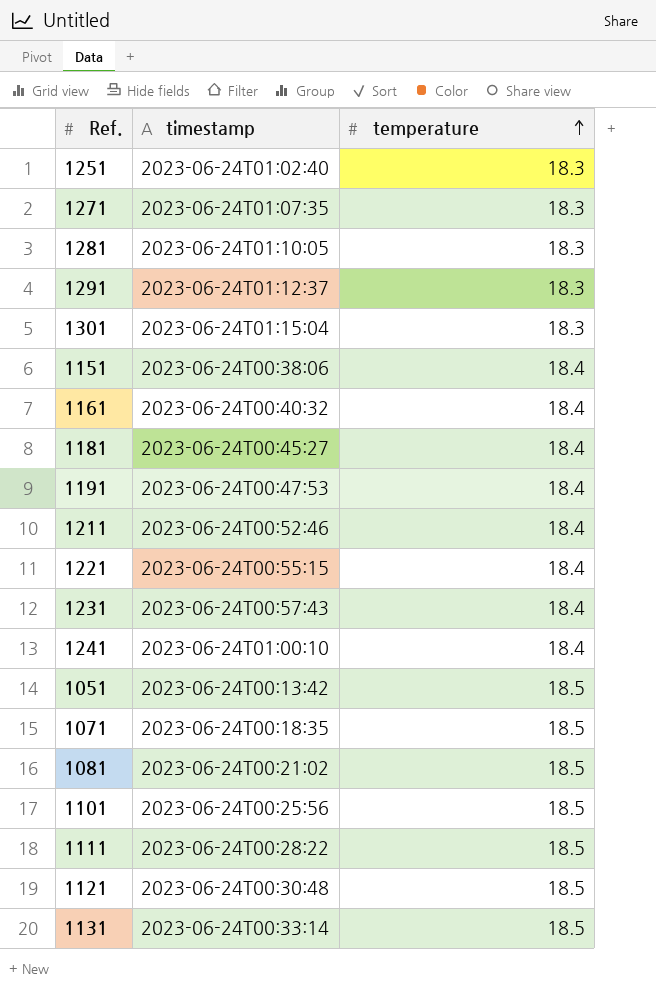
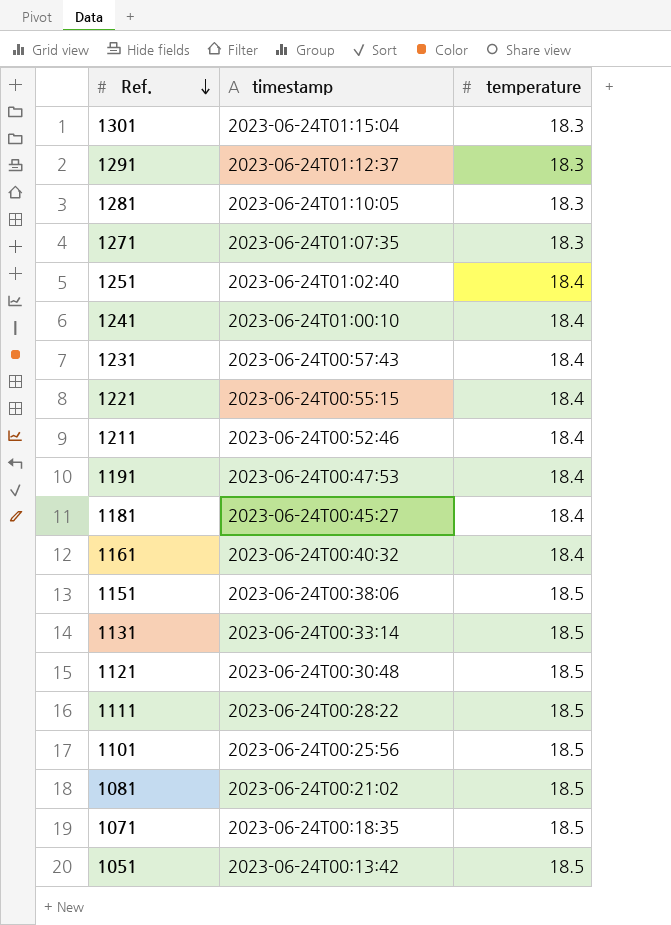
row order: temperature ascending -> Ref. descending
1251 | temperature: 18.3 -> 18.4
1151 | temperature: 18.4 -> 18.5

